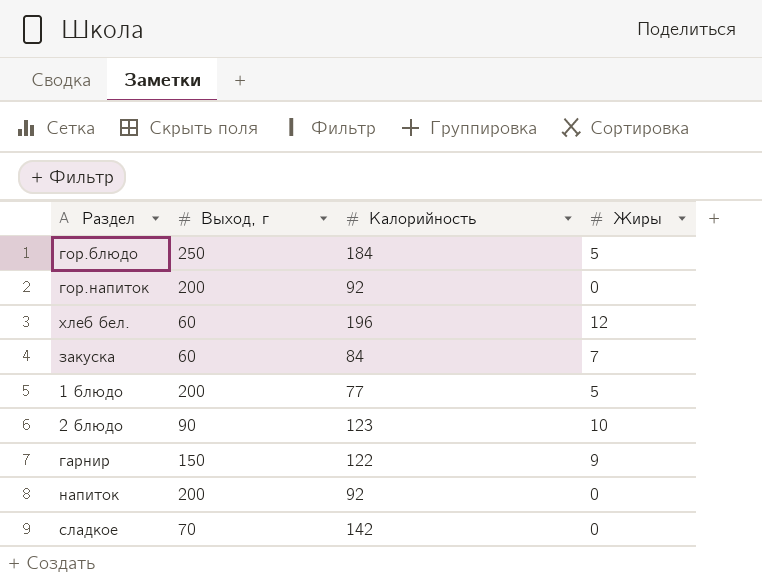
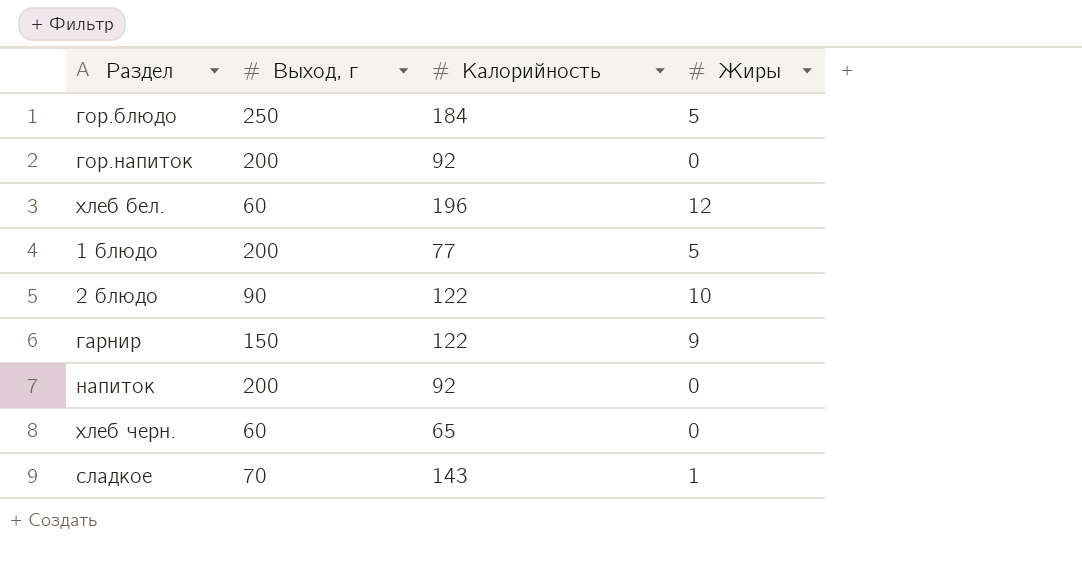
row закуска: 60 | 84 | 7 -> none
2 блюдо | Калорийность: 123 -> 122
row хлеб черн.: none -> 60 | 65 | 0
сладкое | Калорийность: 142 -> 143
сладкое | Жиры: 0 -> 1

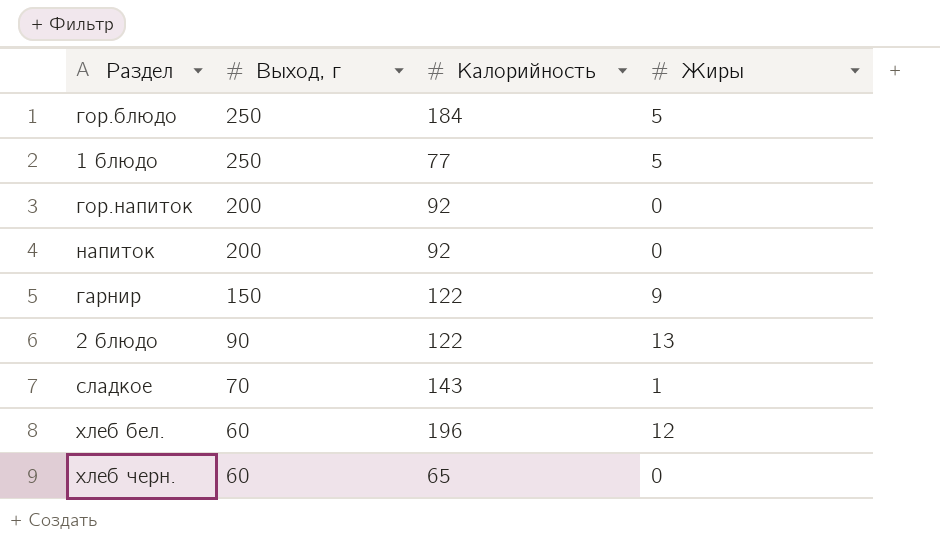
row order: none -> Выход, г descending
1 блюдо | Выход, г: 200 -> 250
2 блюдо | Жиры: 10 -> 13

